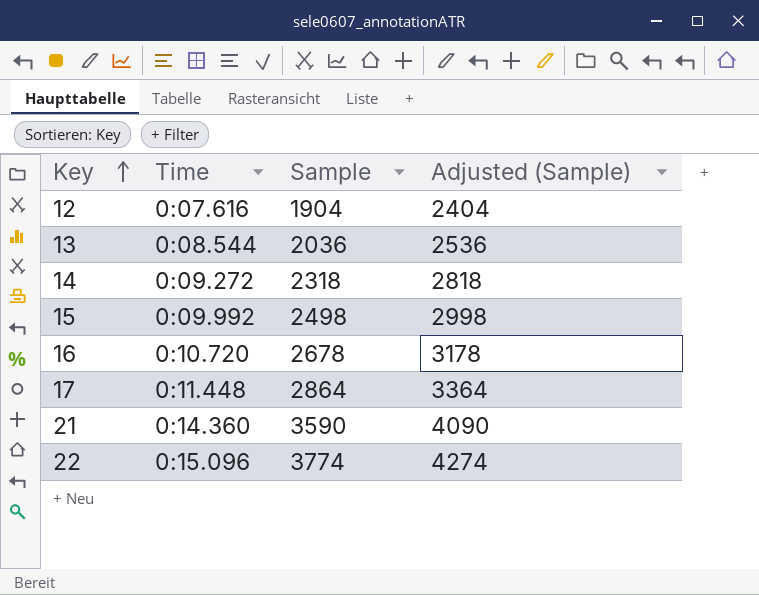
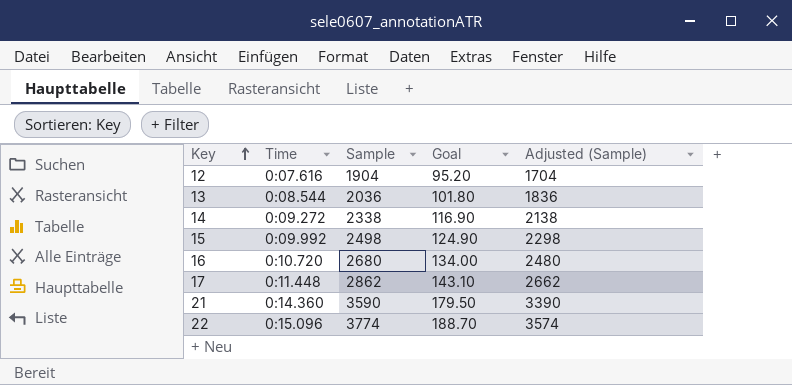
column Goal | formula: none -> [Sample] * 0.05
column Adjusted (Sample) | formula: [Sample] + 500 -> [Sample] - 200
14 | Sample: 2318 -> 2338
16 | Sample: 2678 -> 2680
17 | Sample: 2864 -> 2862

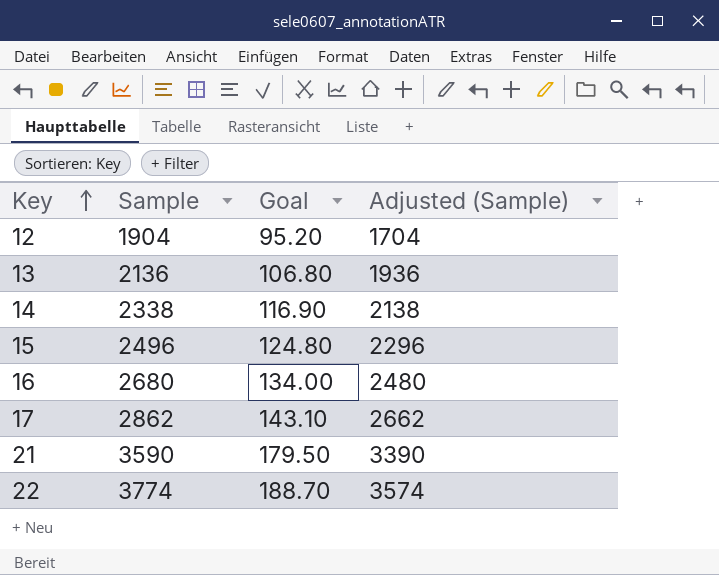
column Time | position: 2 -> none
13 | Sample: 2036 -> 2136
13 | Goal: 101.80 -> 106.80
13 | Adjusted (Sample): 1836 -> 1936
15 | Sample: 2498 -> 2496
15 | Goal: 124.90 -> 124.80
15 | Adjusted (Sample): 2298 -> 2296

